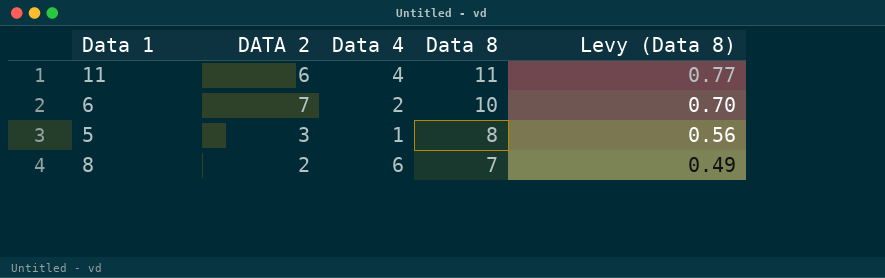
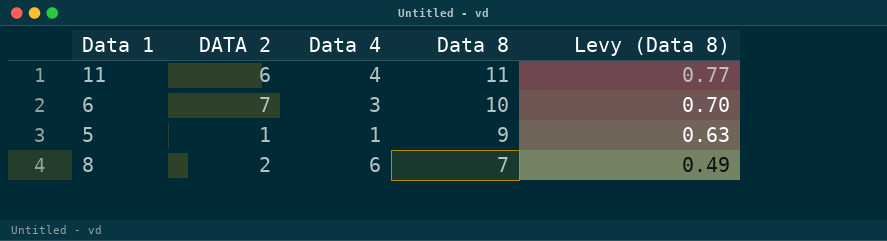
6 | Data 4: 2 -> 3
5 | DATA 2: 3 -> 1
5 | Data 8: 8 -> 9
5 | Levy (Data 8): 0.56 -> 0.63

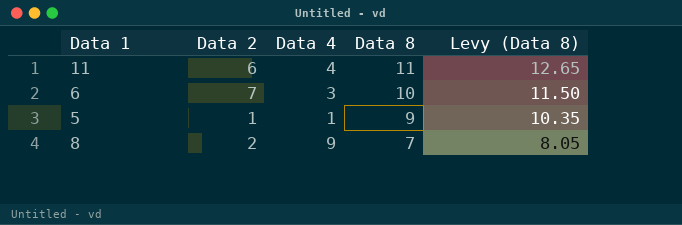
column name: DATA 2 -> Data 2
column Levy (Data 8) | formula: [Data 8] * 0.07 -> [Data 8] * 1.15
8 | Data 4: 6 -> 9

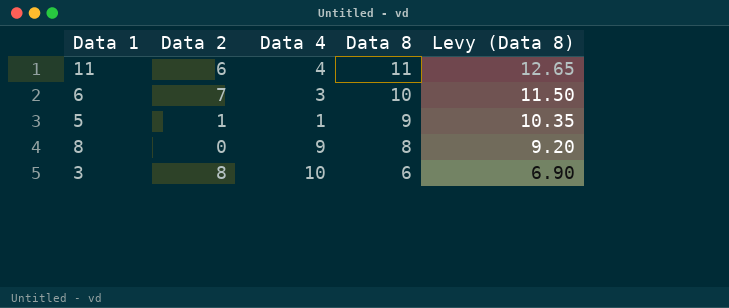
8 | Data 2: 2 -> 0
8 | Data 8: 7 -> 8
8 | Levy (Data 8): 8.05 -> 9.20
row 3: none -> 8 | 10 | 6 | 6.90

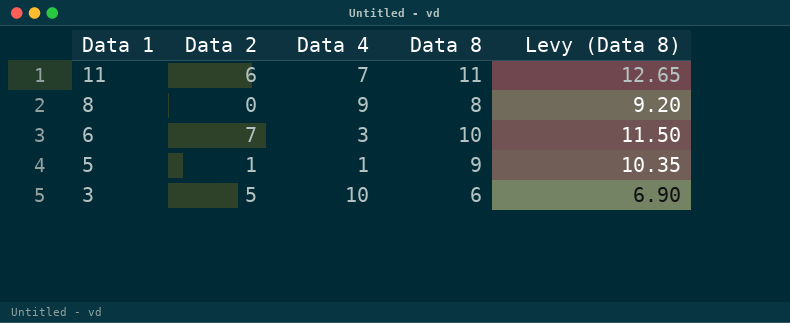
row order: Data 8 descending -> Data 1 descending
11 | Data 4: 4 -> 7
3 | Data 2: 8 -> 5

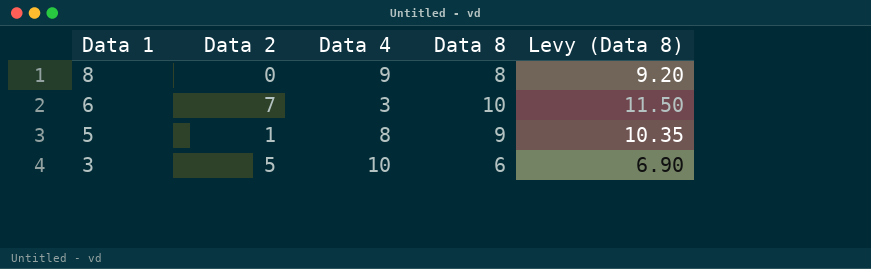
row 11: 6 | 7 | 11 | 12.65 -> none
5 | Data 4: 1 -> 8

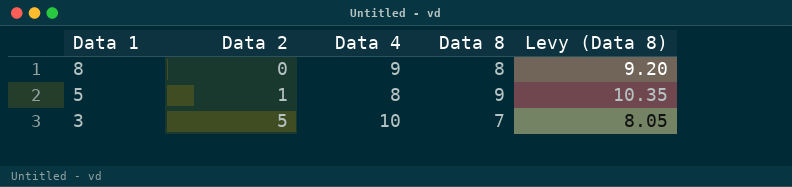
row 6: 7 | 3 | 10 | 11.50 -> none
3 | Data 8: 6 -> 7
3 | Levy (Data 8): 6.90 -> 8.05

